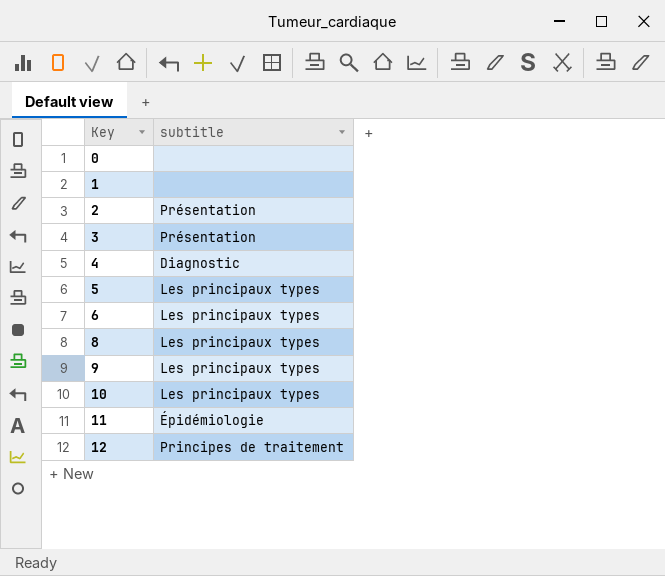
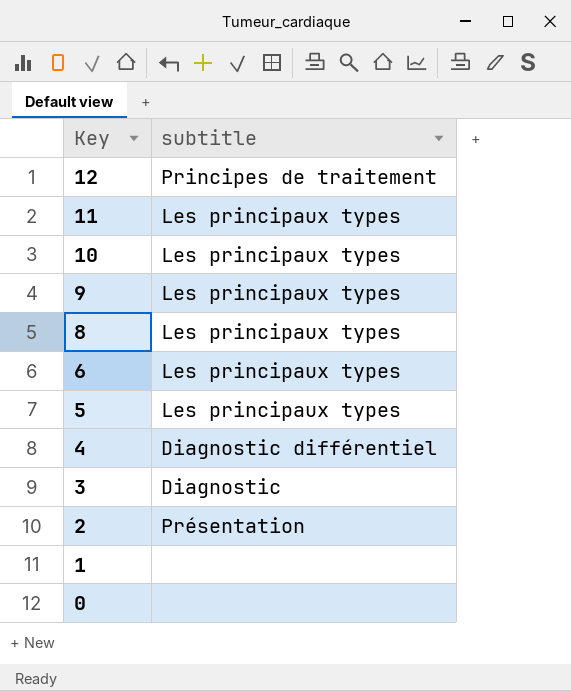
row order: Key ascending -> Key descending
11 | subtitle: Épidémiologie -> Les principaux types
4 | subtitle: Diagnostic -> Diagnostic différentiel
3 | subtitle: Présentation -> Diagnostic

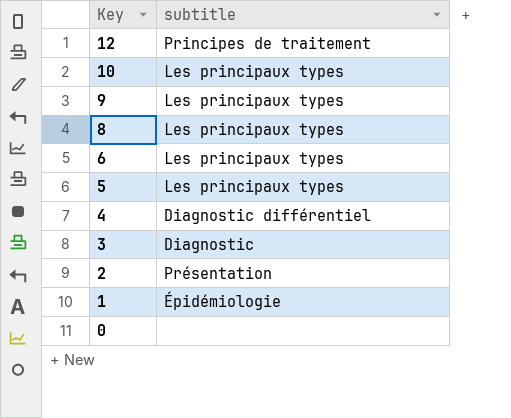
row 11: Les principaux types -> none
1 | subtitle: none -> Épidémiologie

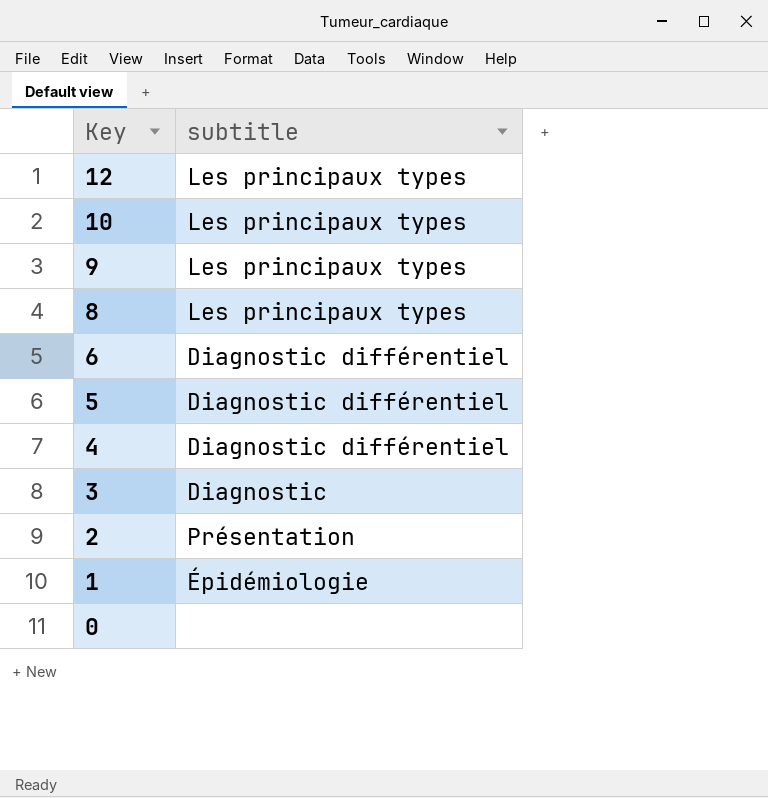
12 | subtitle: Principes de traitement -> Les principaux types
6 | subtitle: Les principaux types -> Diagnostic différentiel
5 | subtitle: Les principaux types -> Diagnostic différentiel

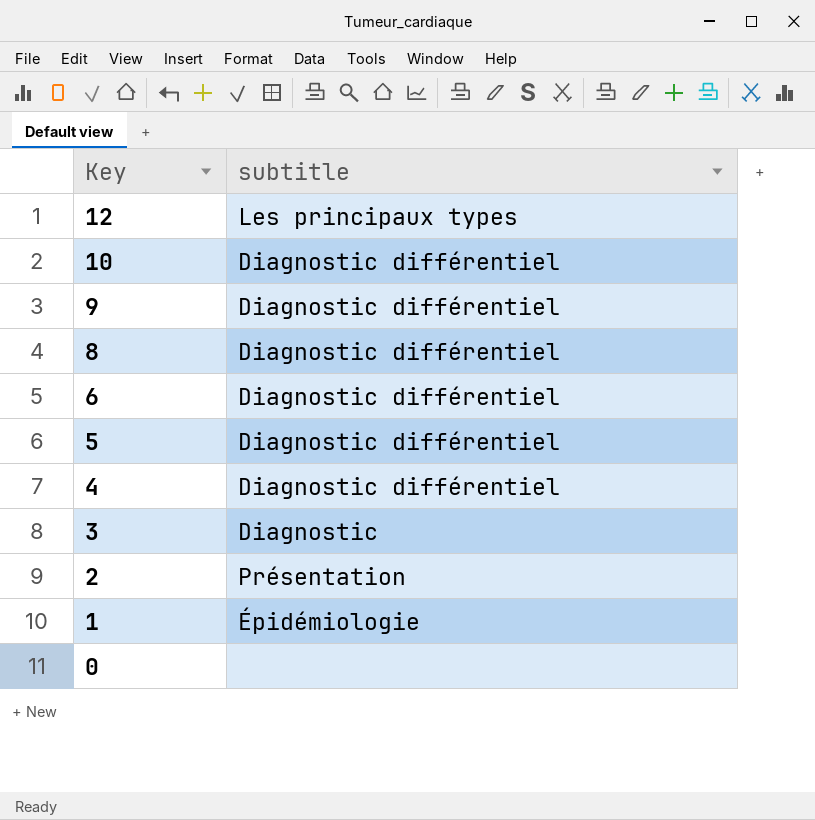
10 | subtitle: Les principaux types -> Diagnostic différentiel
9 | subtitle: Les principaux types -> Diagnostic différentiel
8 | subtitle: Les principaux types -> Diagnostic différentiel

